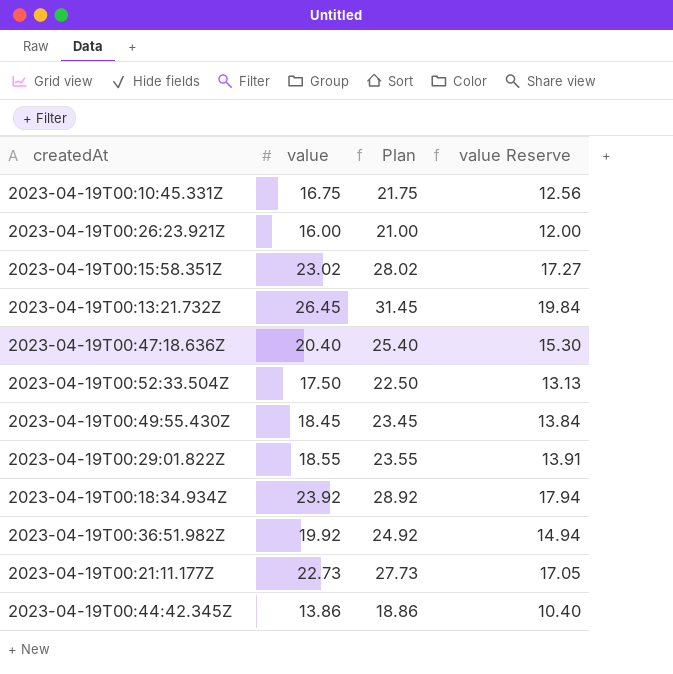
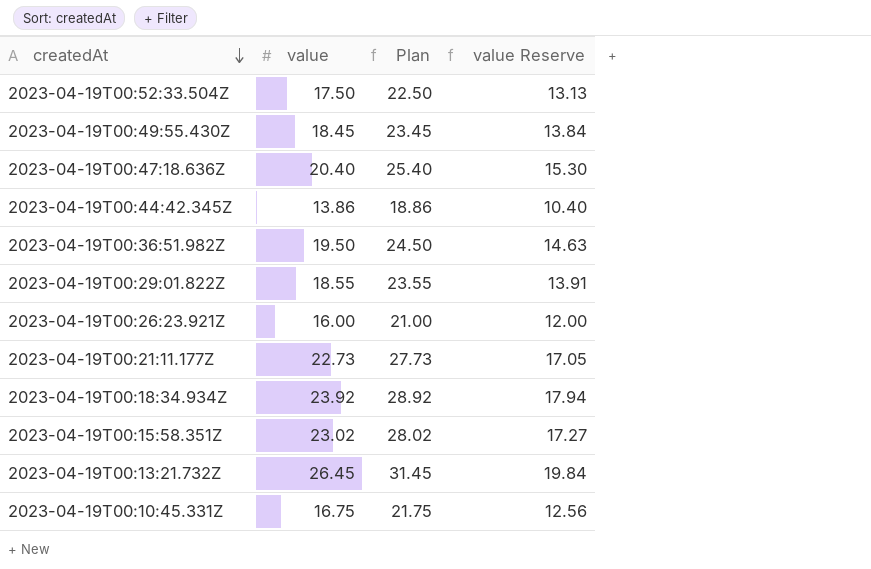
row order: none -> createdAt descending
2023-04-19T00:36:51.982Z | value: 19.92 -> 19.50
2023-04-19T00:36:51.982Z | Plan: 24.92 -> 24.50
2023-04-19T00:36:51.982Z | value Reserve: 14.94 -> 14.63

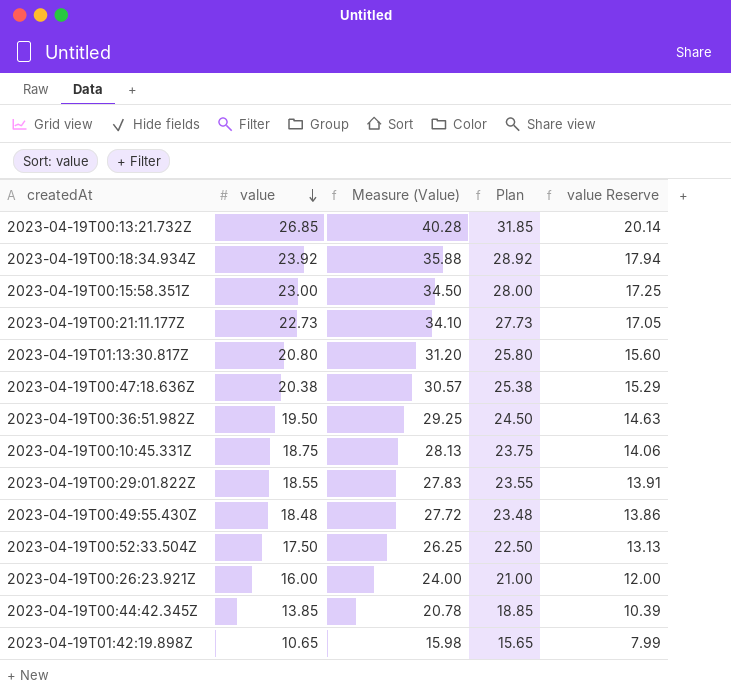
row order: createdAt descending -> value descending
column Measure (Value) | formula: none -> [value] * 1.5
2023-04-19T00:13:21.732Z | value: 26.45 -> 26.85
2023-04-19T00:13:21.732Z | Plan: 31.45 -> 31.85
2023-04-19T00:13:21.732Z | value Reserve: 19.84 -> 20.14
2023-04-19T00:15:58.351Z | value: 23.02 -> 23.00
2023-04-19T00:15:58.351Z | Plan: 28.02 -> 28.00
2023-04-19T00:15:58.351Z | value Reserve: 17.27 -> 17.25
row 2023-04-19T01:13:30.817Z: none -> 20.80 | 31.20 | 25.80 | 15.60
2023-04-19T00:47:18.636Z | value: 20.40 -> 20.38
2023-04-19T00:47:18.636Z | Plan: 25.40 -> 25.38
2023-04-19T00:47:18.636Z | value Reserve: 15.30 -> 15.29
2023-04-19T00:10:45.331Z | value: 16.75 -> 18.75
2023-04-19T00:10:45.331Z | Plan: 21.75 -> 23.75
2023-04-19T00:10:45.331Z | value Reserve: 12.56 -> 14.06
2023-04-19T00:49:55.430Z | value: 18.45 -> 18.48
2023-04-19T00:49:55.430Z | Plan: 23.45 -> 23.48
2023-04-19T00:49:55.430Z | value Reserve: 13.84 -> 13.86
2023-04-19T00:44:42.345Z | value: 13.86 -> 13.85
2023-04-19T00:44:42.345Z | Plan: 18.86 -> 18.85
2023-04-19T00:44:42.345Z | value Reserve: 10.40 -> 10.39
row 2023-04-19T01:42:19.898Z: none -> 10.65 | 15.98 | 15.65 | 7.99

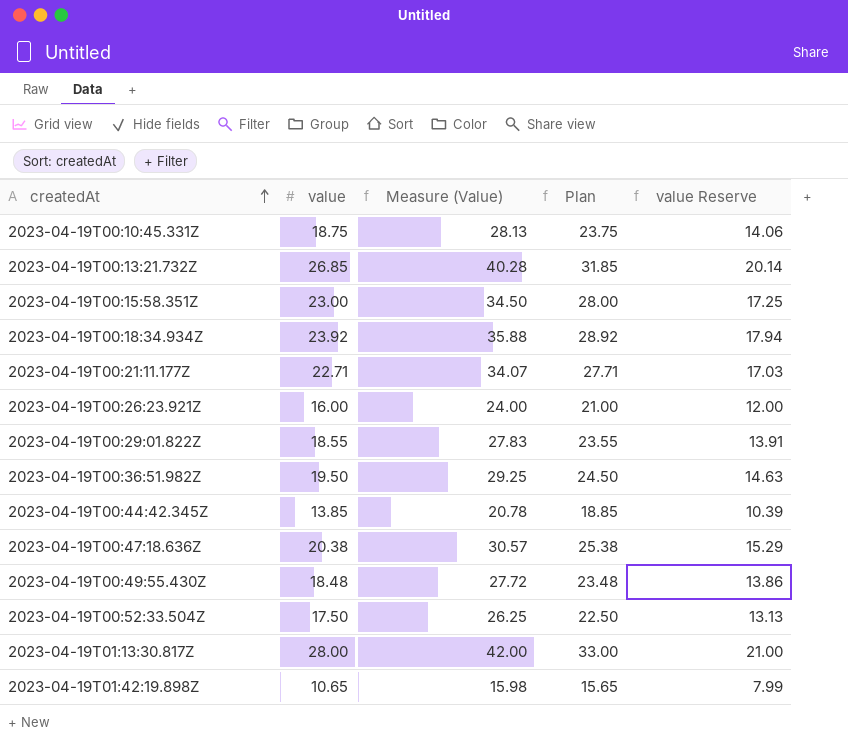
row order: value descending -> createdAt ascending
2023-04-19T00:21:11.177Z | value: 22.73 -> 22.71
2023-04-19T00:21:11.177Z | Measure (Value): 34.10 -> 34.07
2023-04-19T00:21:11.177Z | Plan: 27.73 -> 27.71
2023-04-19T00:21:11.177Z | value Reserve: 17.05 -> 17.03
2023-04-19T01:13:30.817Z | value: 20.80 -> 28.00
2023-04-19T01:13:30.817Z | Measure (Value): 31.20 -> 42.00
2023-04-19T01:13:30.817Z | Plan: 25.80 -> 33.00
2023-04-19T01:13:30.817Z | value Reserve: 15.60 -> 21.00

